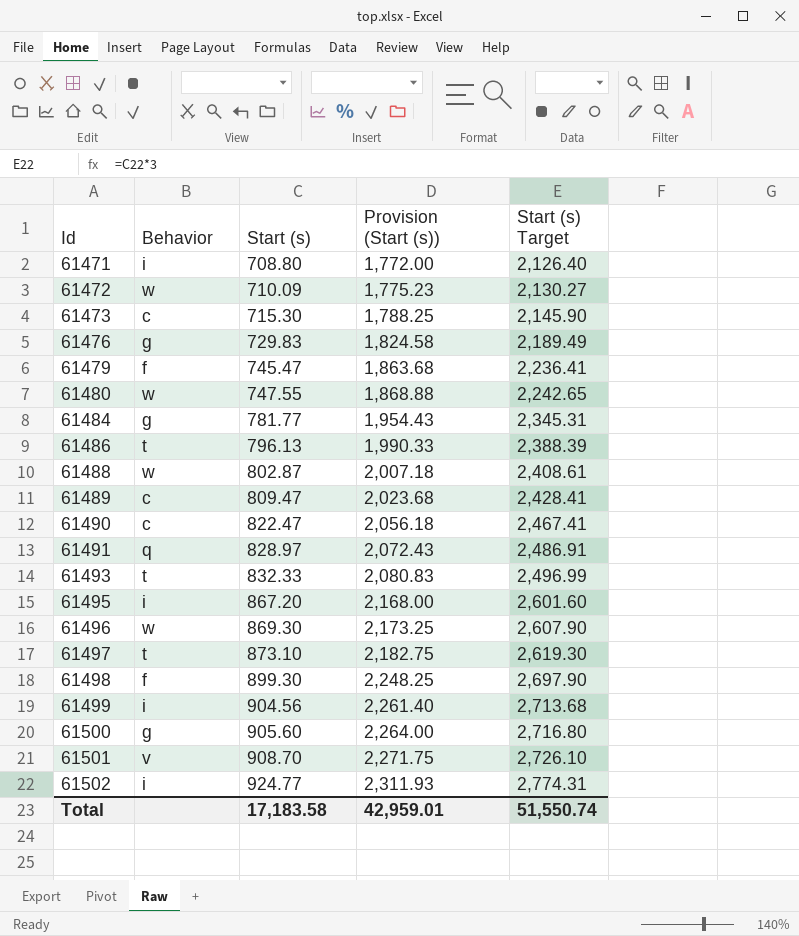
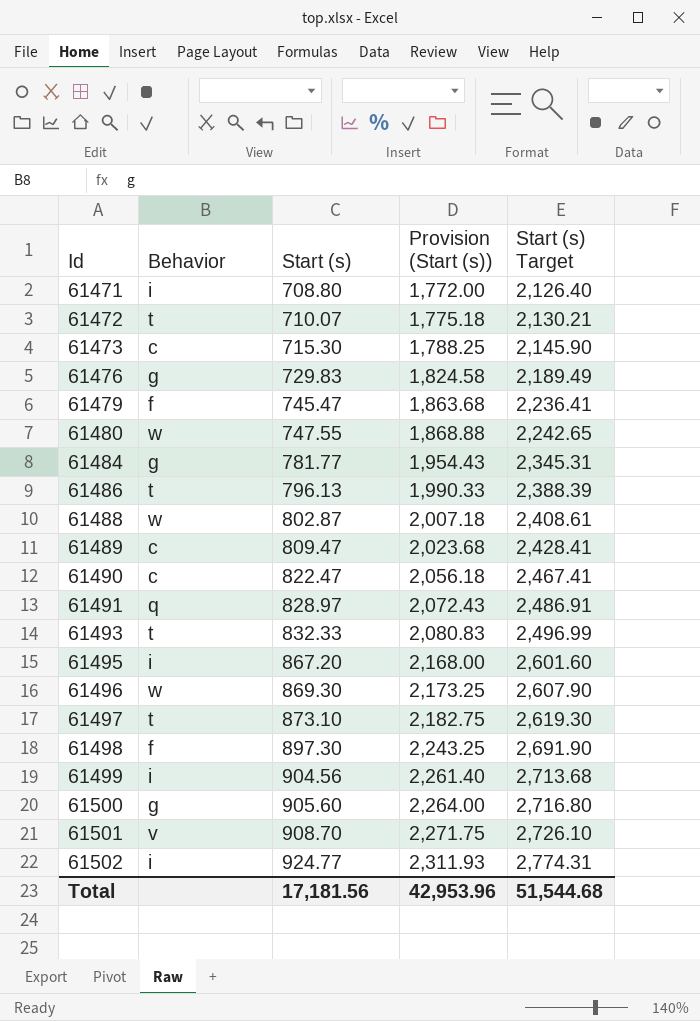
61472 | Behavior: w -> t
61472 | Start (s): 710.09 -> 710.07
61472 | Provision (Start (s)): 1,775.23 -> 1,775.18
61472 | Start (s) Target: 2,130.27 -> 2,130.21
61498 | Start (s): 899.30 -> 897.30
61498 | Provision (Start (s)): 2,248.25 -> 2,243.25
61498 | Start (s) Target: 2,697.90 -> 2,691.90
Total | Start (s): 17,183.58 -> 17,181.56
Total | Provision (Start (s)): 42,959.01 -> 42,953.96
Total | Start (s) Target: 51,550.74 -> 51,544.68

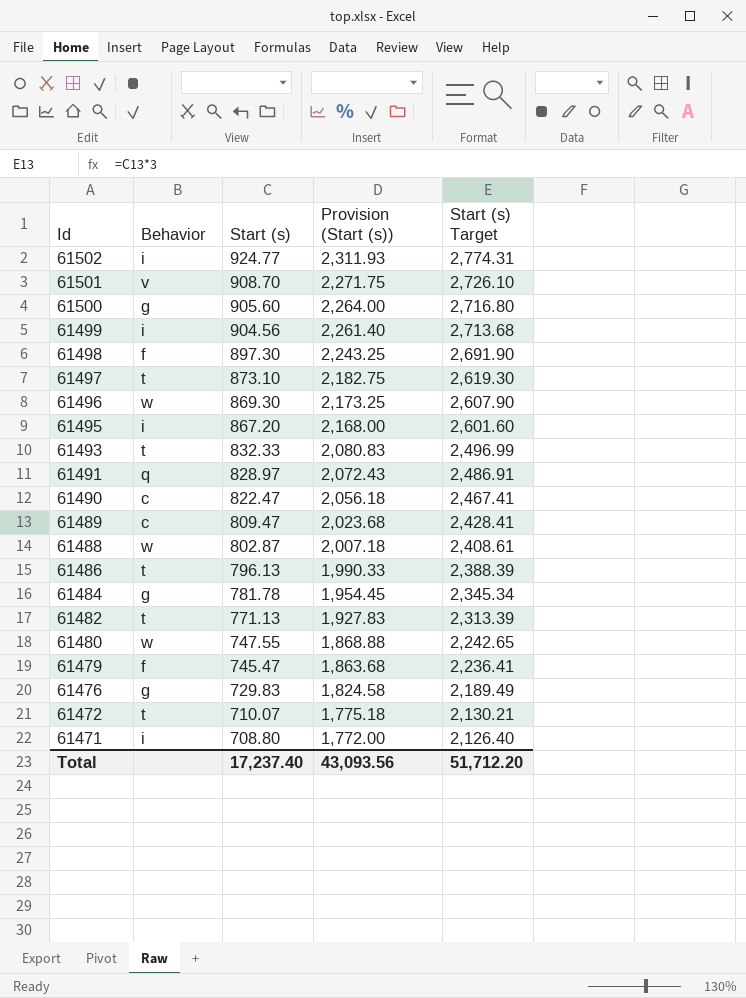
row order: Id ascending -> Id descending
row 61473: c | 715.30 | 1,788.25 | 2,145.90 -> none
61484 | Start (s): 781.77 -> 781.78
61484 | Provision (Start (s)): 1,954.43 -> 1,954.45
61484 | Start (s) Target: 2,345.31 -> 2,345.34
row 61482: none -> t | 771.13 | 1,927.83 | 2,313.39
Total | Start (s): 17,181.56 -> 17,237.40
Total | Provision (Start (s)): 42,953.96 -> 43,093.56
Total | Start (s) Target: 51,544.68 -> 51,712.20

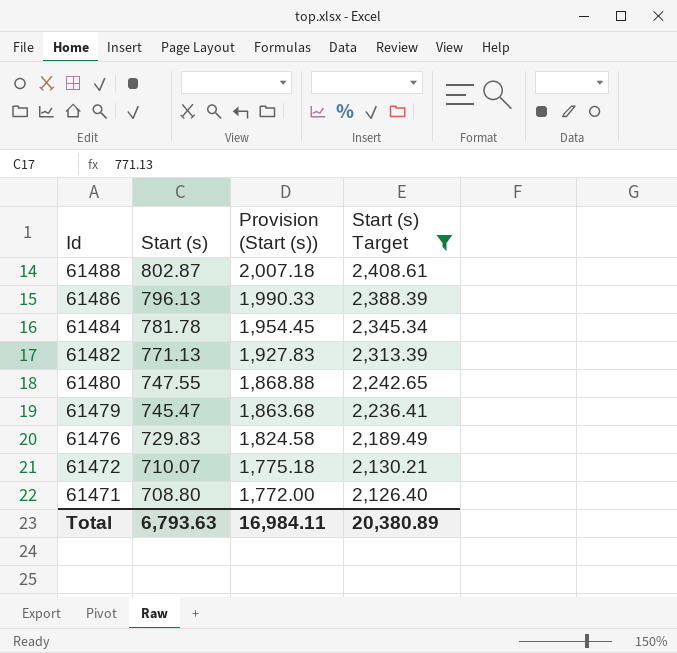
filter: none -> Start (s) Target <= 2,408.61
column Behavior | position: 2 -> none
Total | Start (s): 17,237.40 -> 6,793.63
Total | Provision (Start (s)): 43,093.56 -> 16,984.11
Total | Start (s) Target: 51,712.20 -> 20,380.89

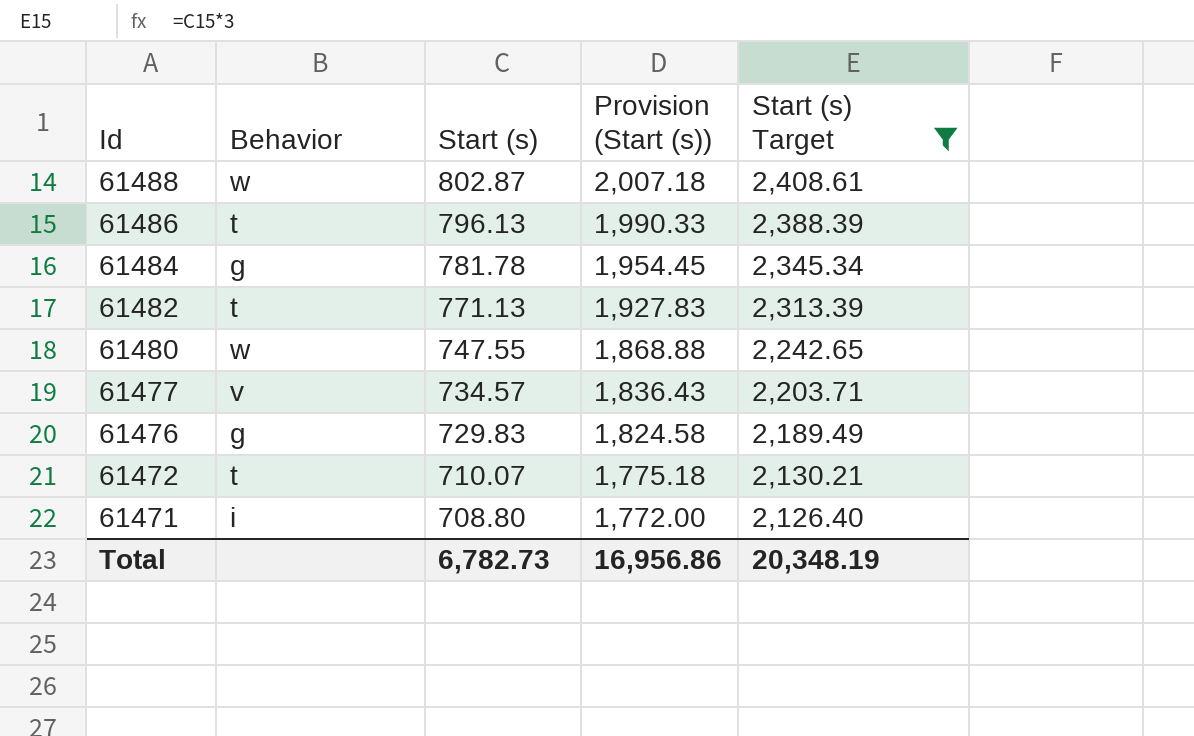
column Behavior | position: none -> 2
row 61479: 745.47 | 1,863.68 | 2,236.41 -> none
row 61477: none -> v | 734.57 | 1,836.43 | 2,203.71
Total | Start (s): 6,793.63 -> 6,782.73
Total | Provision (Start (s)): 16,984.11 -> 16,956.86
Total | Start (s) Target: 20,380.89 -> 20,348.19

